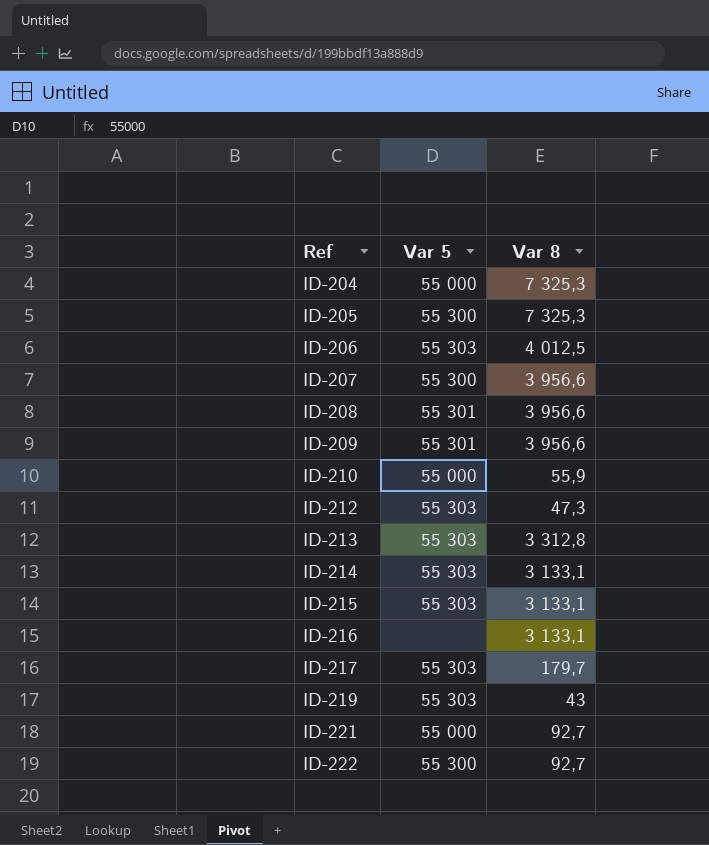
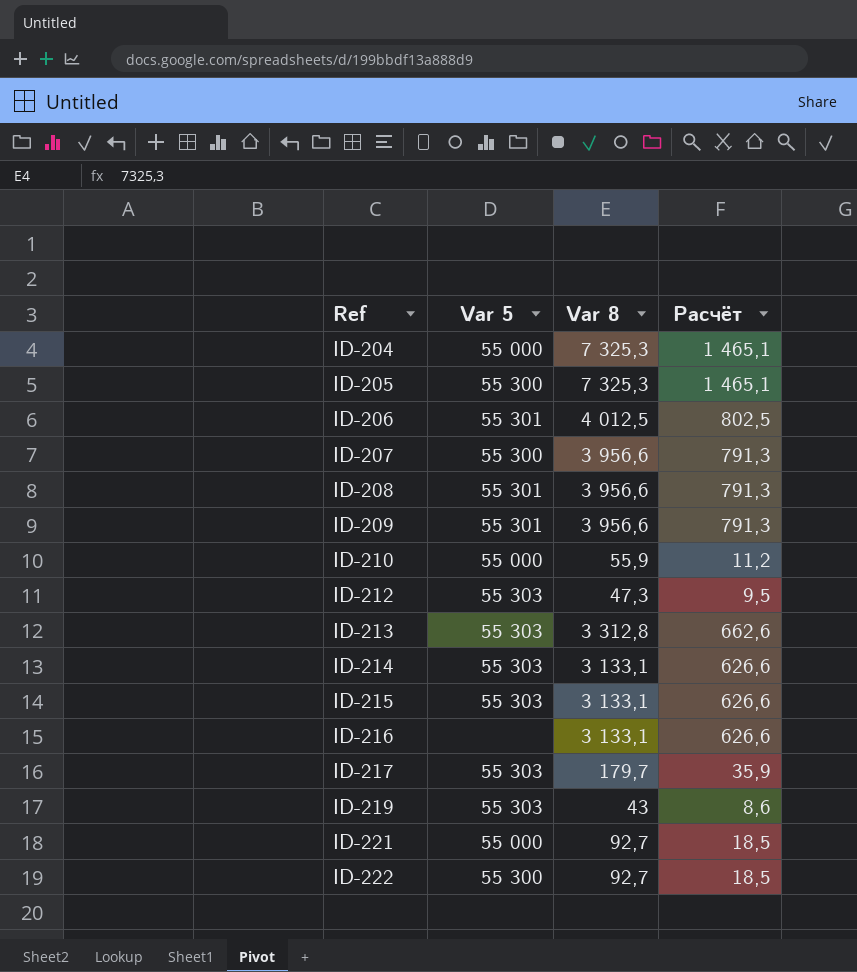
column Расчёт | formula: none -> [Var 8] * 0,2
ID-206 | Var 5: 55 303 -> 55 301

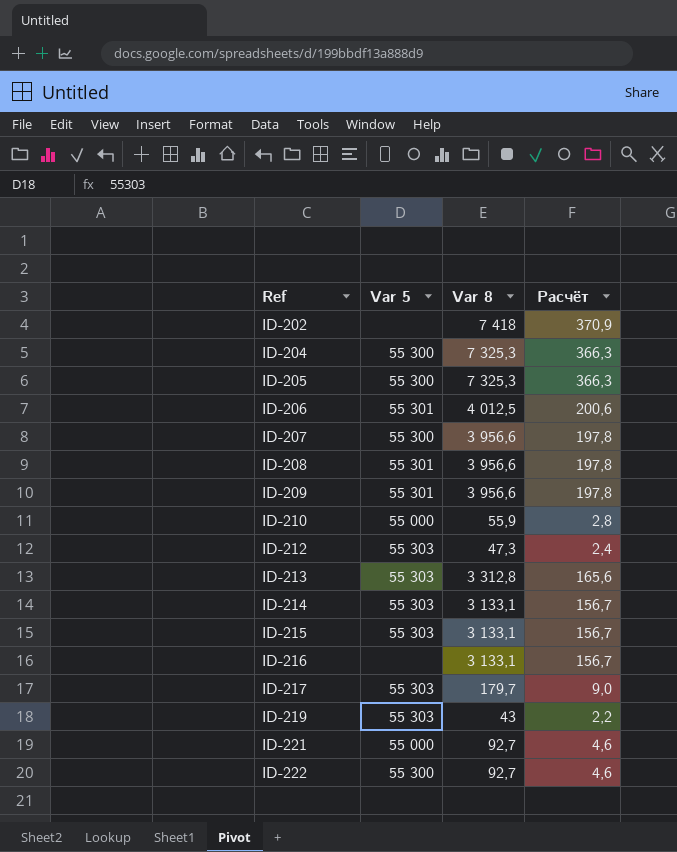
column Расчёт | formula: [Var 8] * 0,2 -> [Var 8] * 0,05
row ID-202: none -> none | 7 418 | 370,9
ID-204 | Var 5: 55 000 -> 55 300

